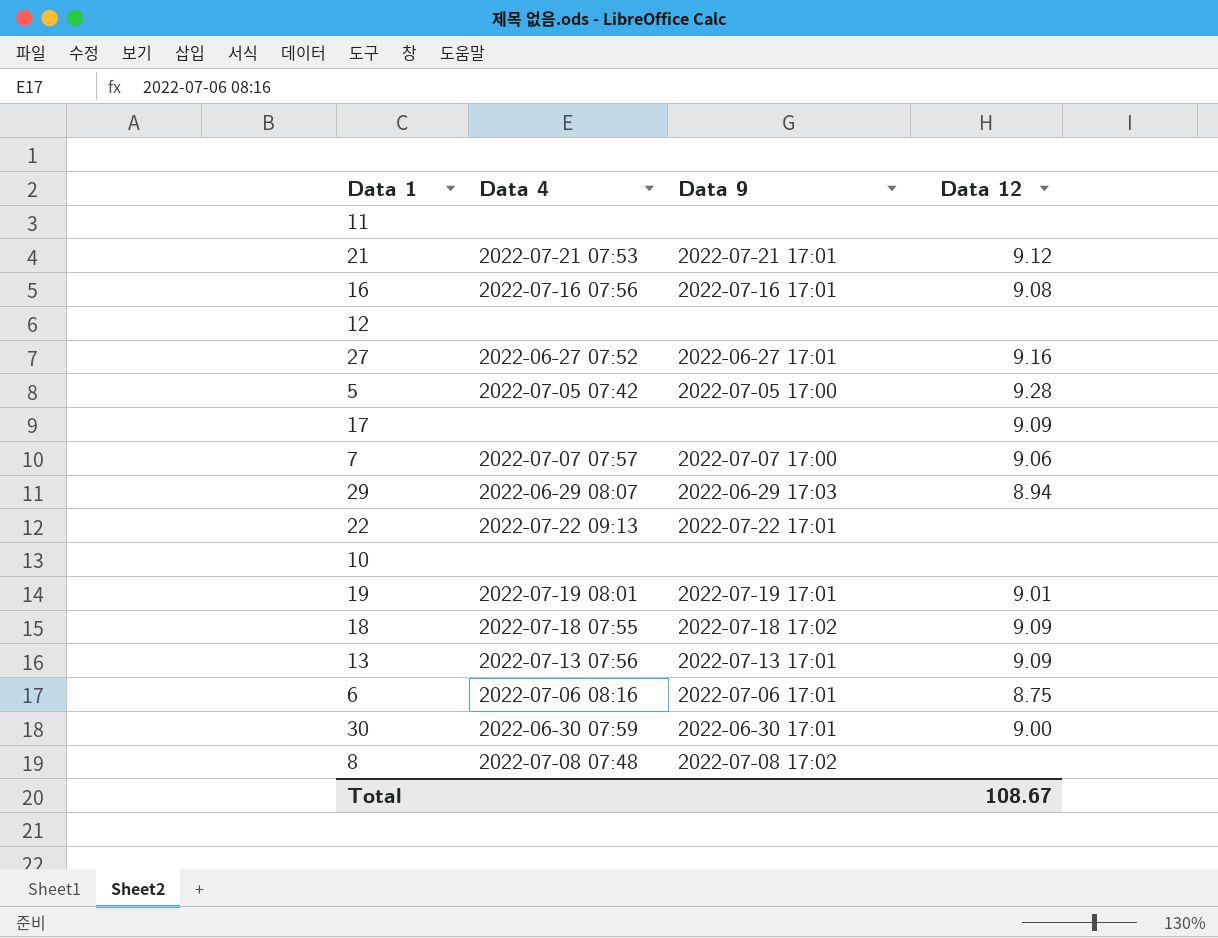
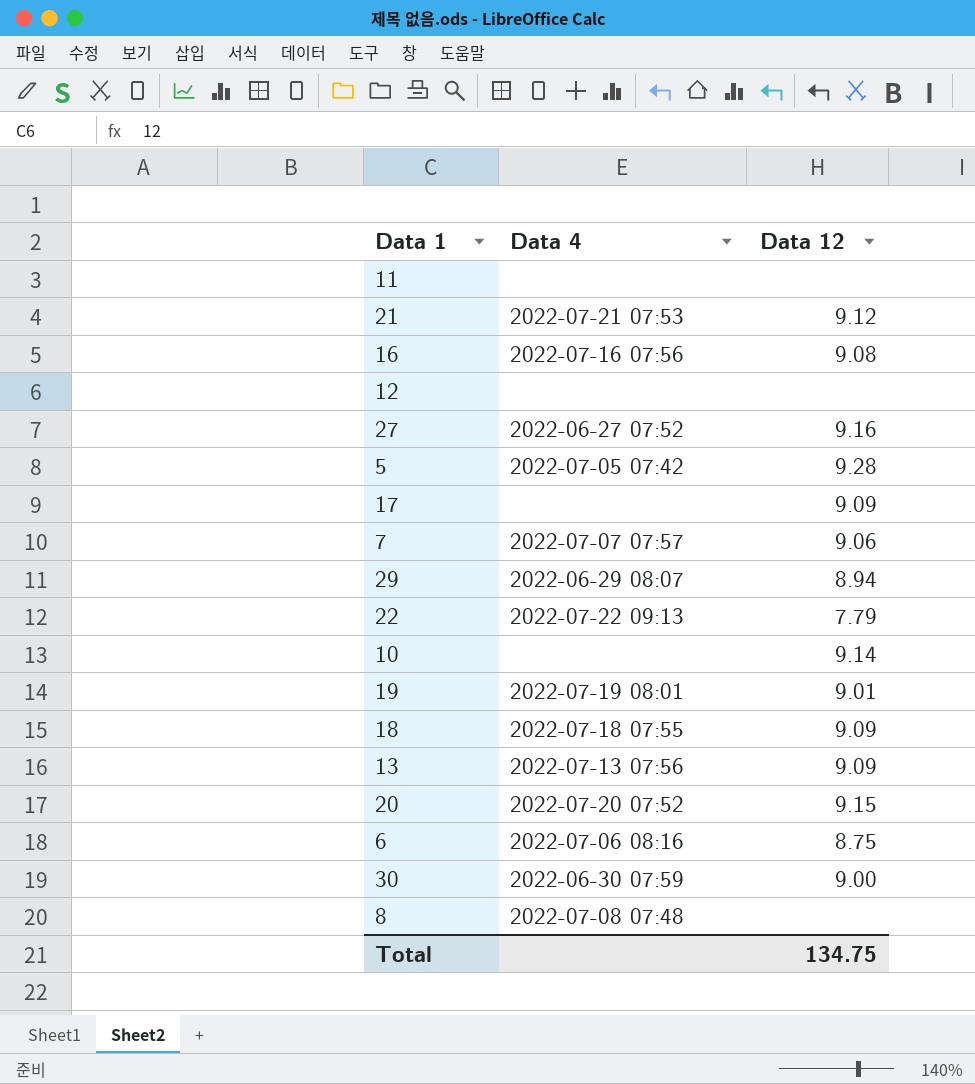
column Data 9 | position: 3 -> none
22 | Data 12: none -> 7.79
10 | Data 12: none -> 9.14
row 20: none -> 2022-07-20 07:52 | 9.15
Total | Data 12: 108.67 -> 134.75

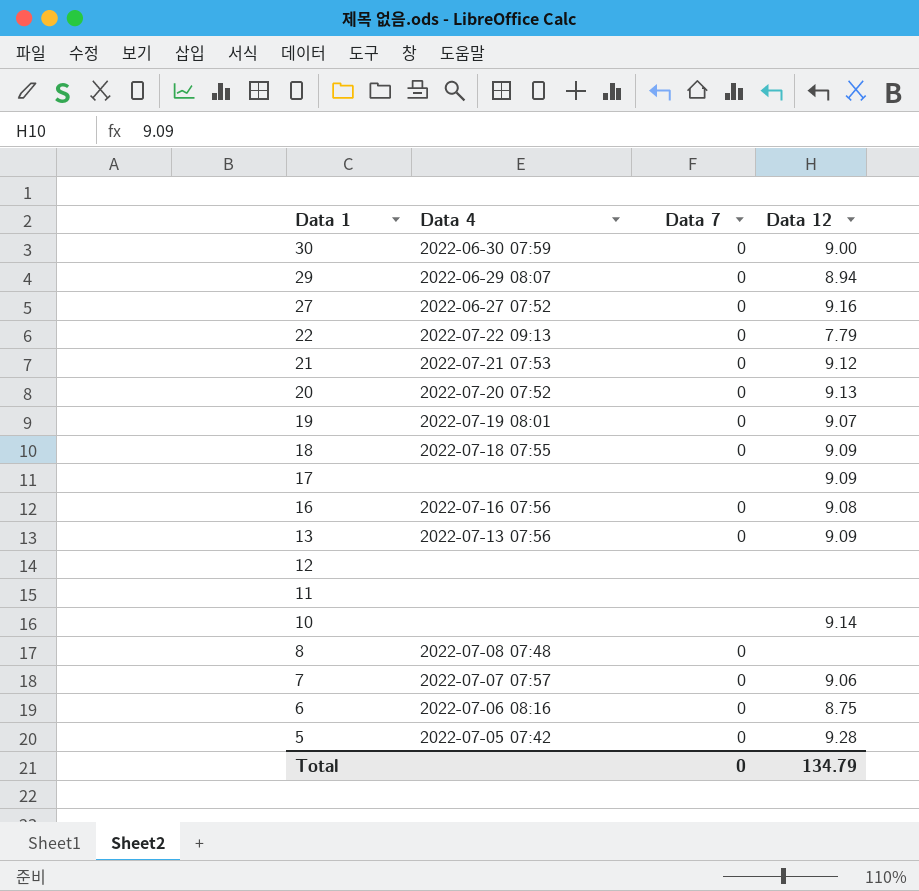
row order: none -> Data 1 descending
column Data 7 | position: none -> 3
20 | Data 12: 9.15 -> 9.13
19 | Data 12: 9.01 -> 9.07
Total | Data 12: 134.75 -> 134.79

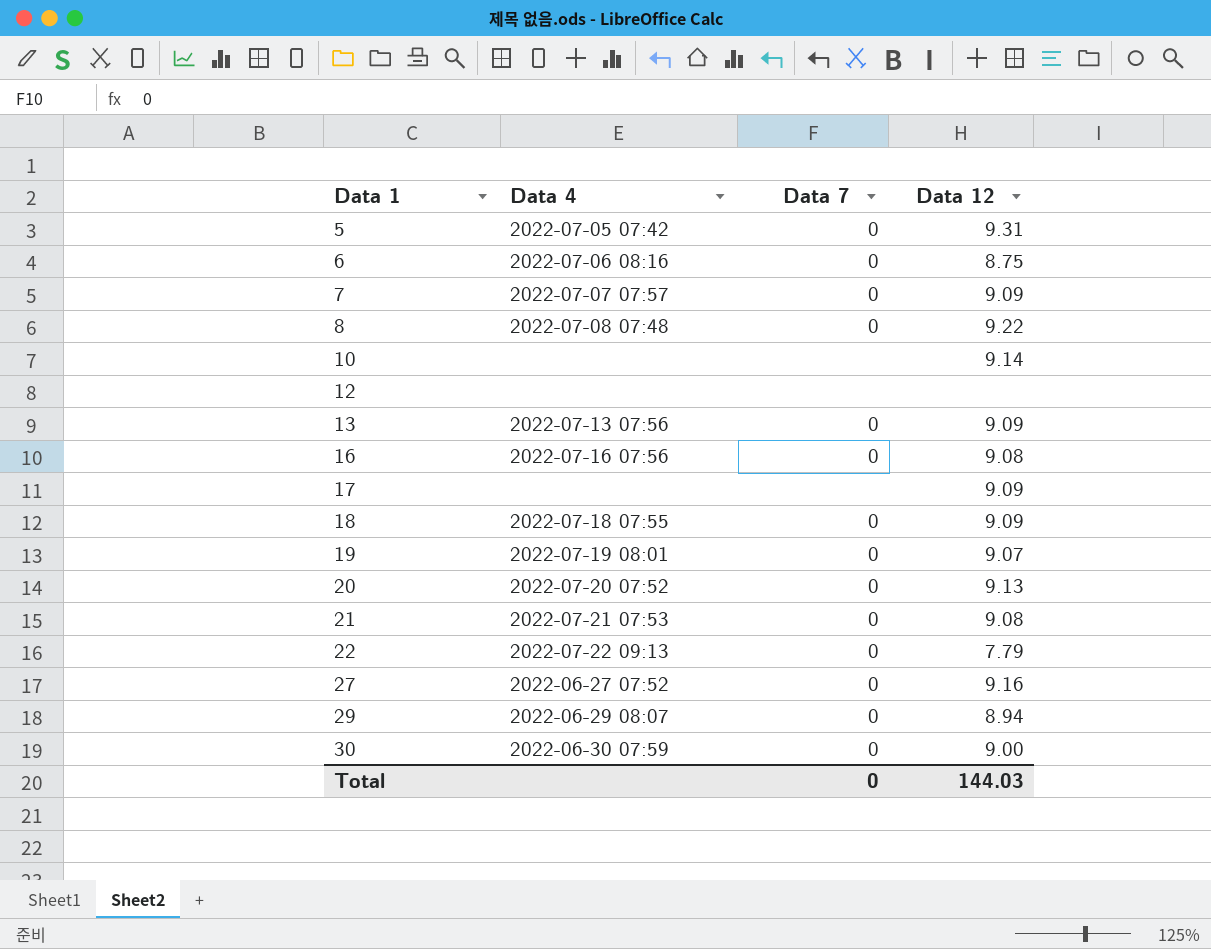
row order: Data 1 descending -> Data 1 ascending
row 11: none | none | none -> none
5 | Data 12: 9.28 -> 9.31
7 | Data 12: 9.06 -> 9.09
8 | Data 12: none -> 9.22
21 | Data 12: 9.12 -> 9.08
Total | Data 12: 134.79 -> 144.03

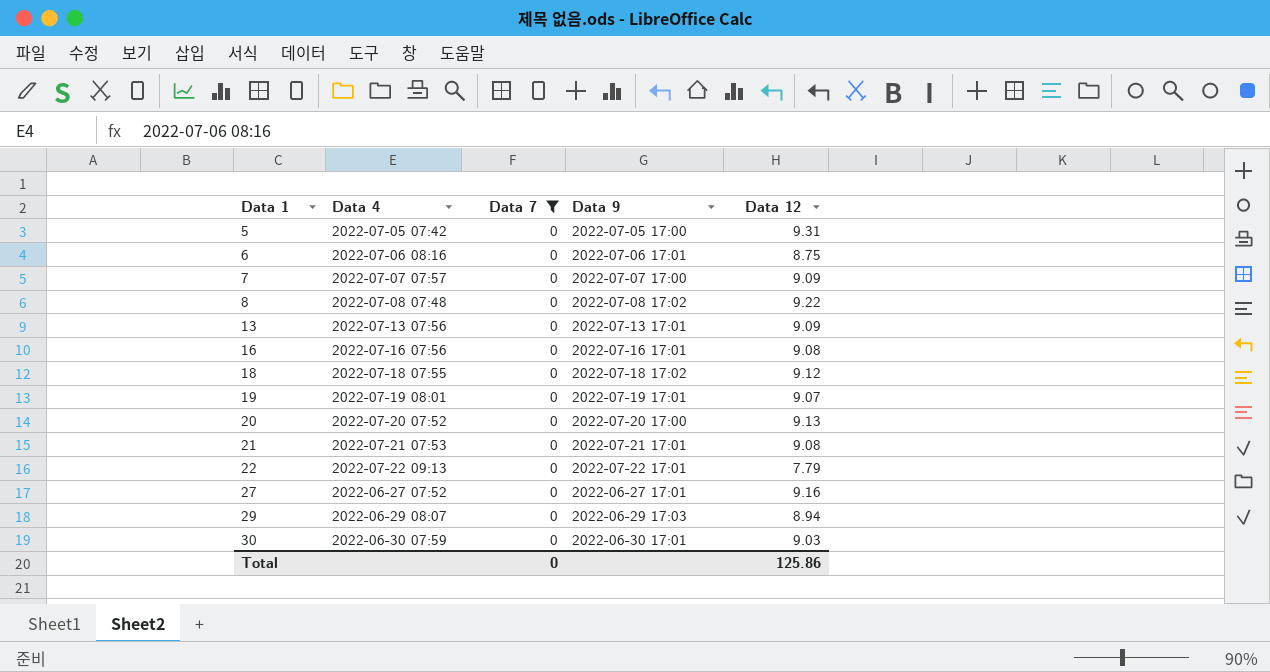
filter: none -> Data 7 = 0
column Data 9 | position: none -> 4
18 | Data 12: 9.09 -> 9.12
30 | Data 12: 9.00 -> 9.03
Total | Data 12: 144.03 -> 125.86

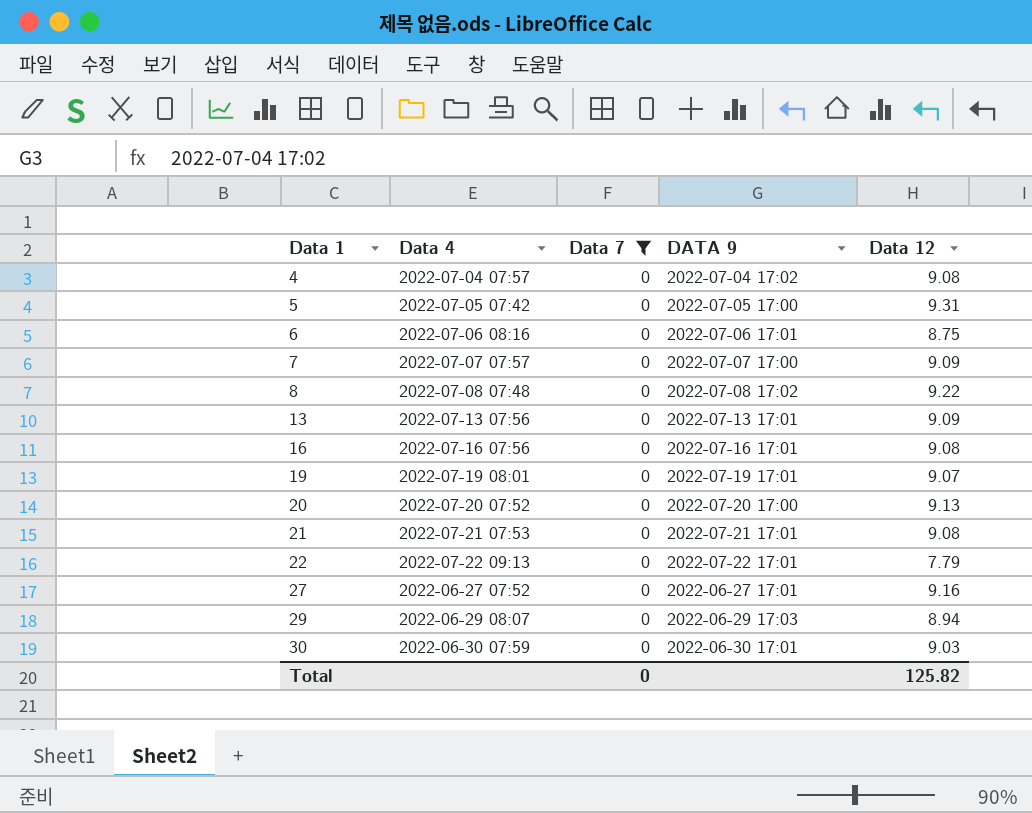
column name: Data 9 -> DATA 9
row 18: 2022-07-18 07:55 | 0 | 2022-07-18 17:02 | 9.12 -> none
row 4: none -> 2022-07-04 07:57 | 0 | 2022-07-04 17:02 | 9.08
Total | Data 12: 125.86 -> 125.82

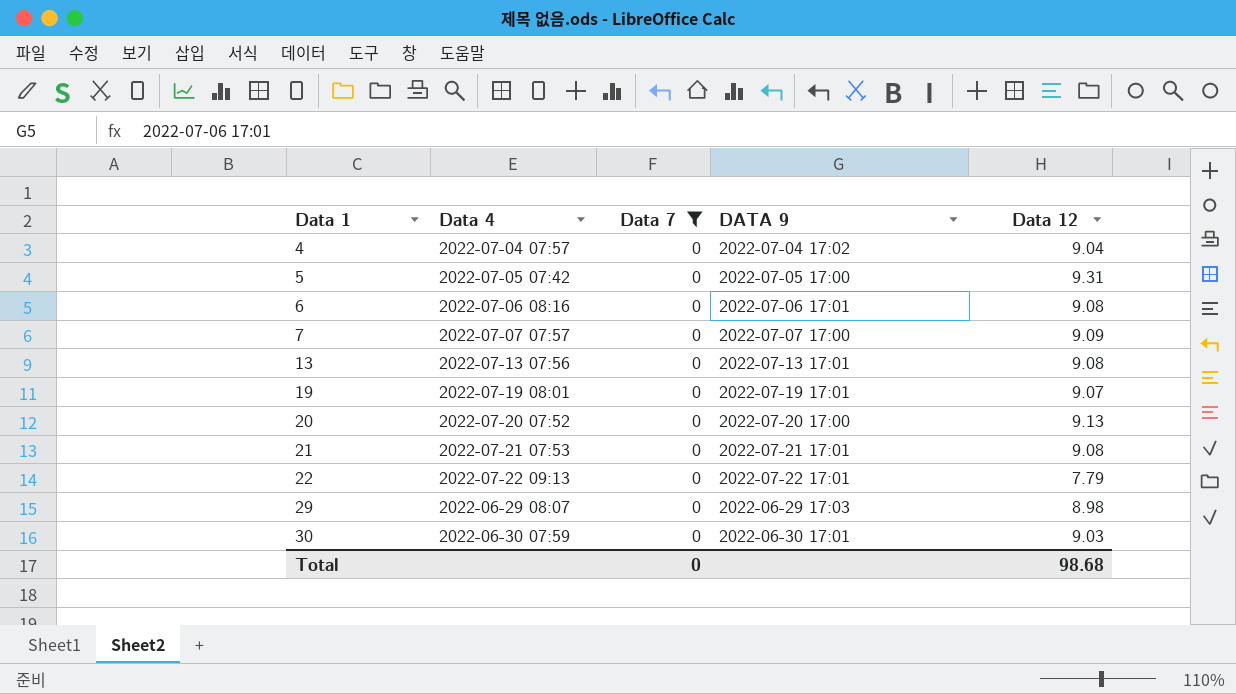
row 8: 2022-07-08 07:48 | 0 | 2022-07-08 17:02 | 9.22 -> none
row 16: 2022-07-16 07:56 | 0 | 2022-07-16 17:01 | 9.08 -> none
row 27: 2022-06-27 07:52 | 0 | 2022-06-27 17:01 | 9.16 -> none
4 | Data 12: 9.08 -> 9.04
6 | Data 12: 8.75 -> 9.08
13 | Data 12: 9.09 -> 9.08
29 | Data 12: 8.94 -> 8.98
Total | Data 12: 125.82 -> 98.68

